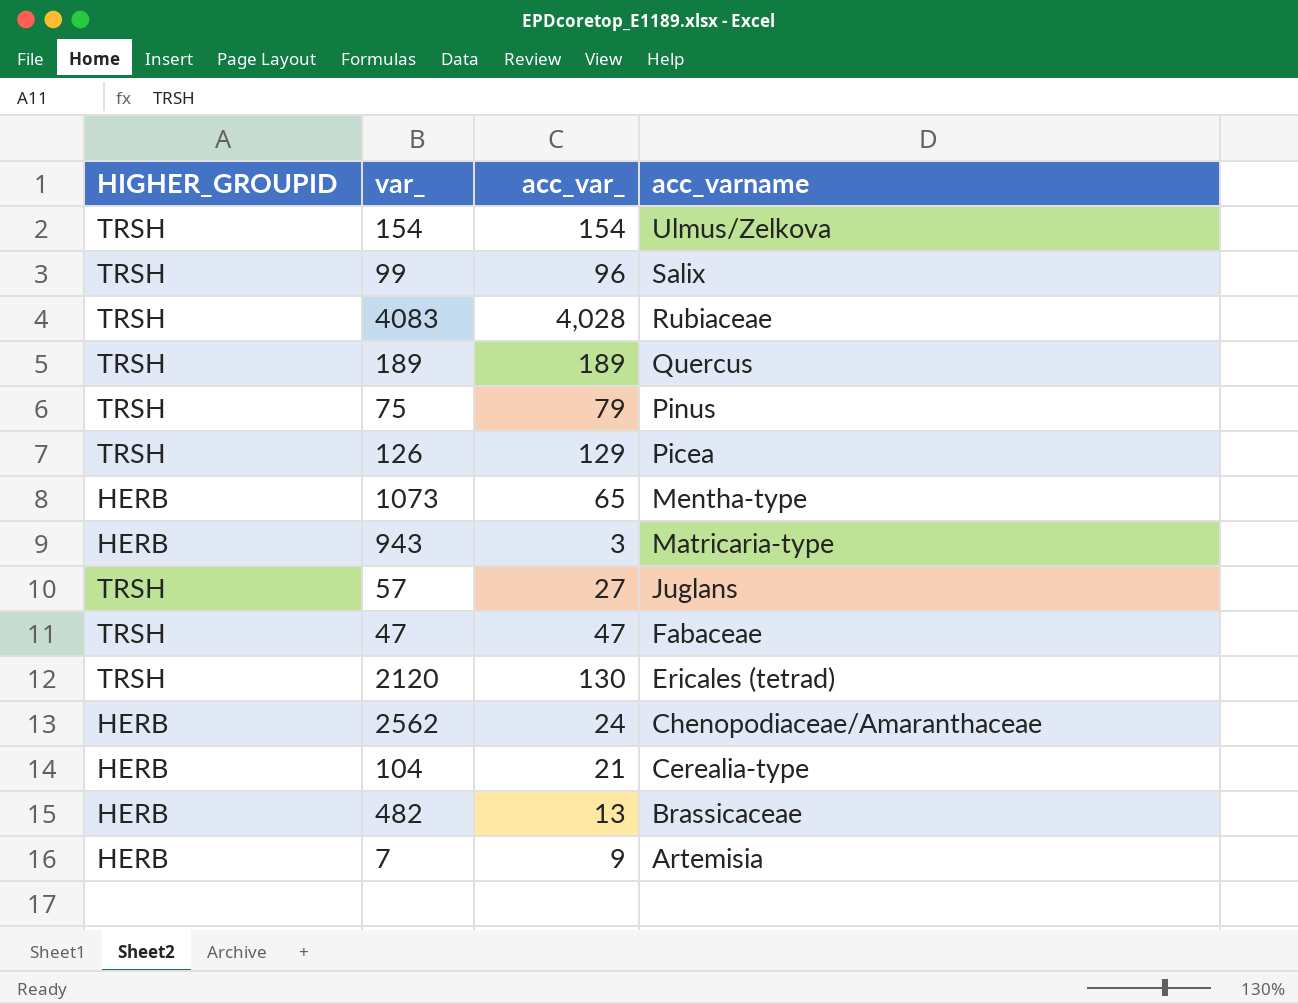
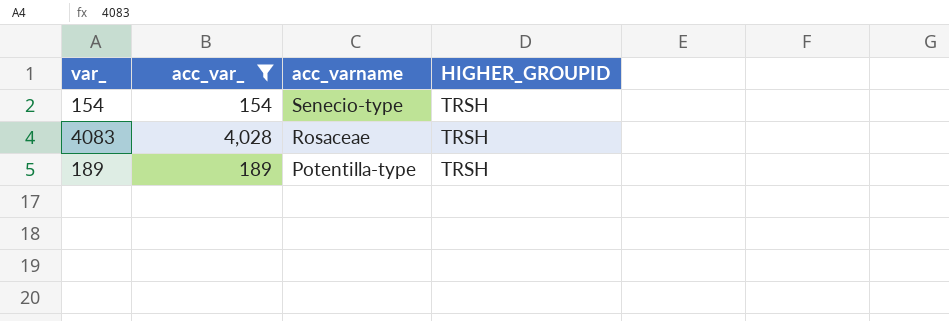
filter: none -> acc_var_ >= 154
column HIGHER_GROUPID | position: 1 -> 4
154 | acc_varname: Ulmus/Zelkova -> Senecio-type
4083 | acc_varname: Rubiaceae -> Rosaceae
189 | acc_varname: Quercus -> Potentilla-type

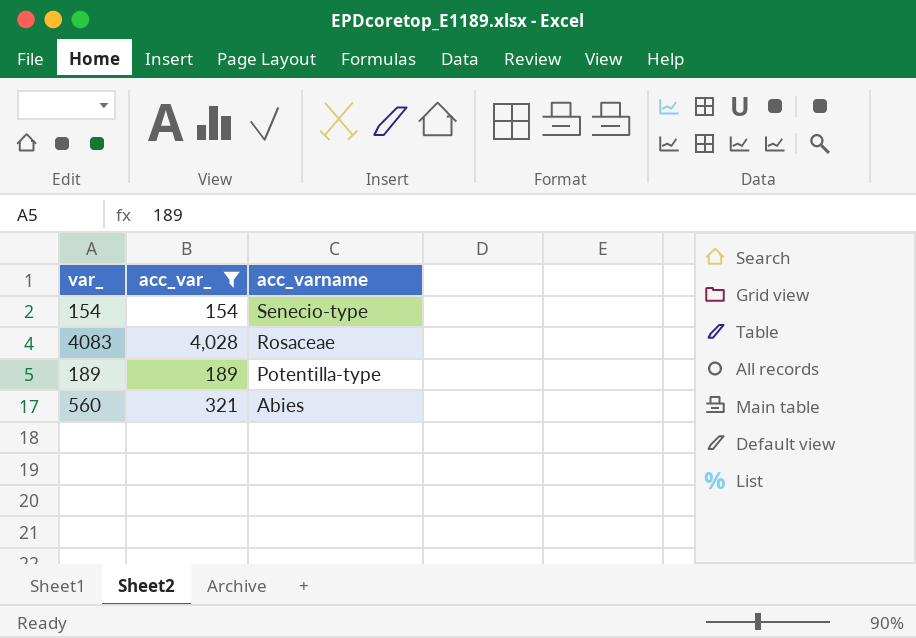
column HIGHER_GROUPID | position: 4 -> none
row 560: none -> 321 | Abies

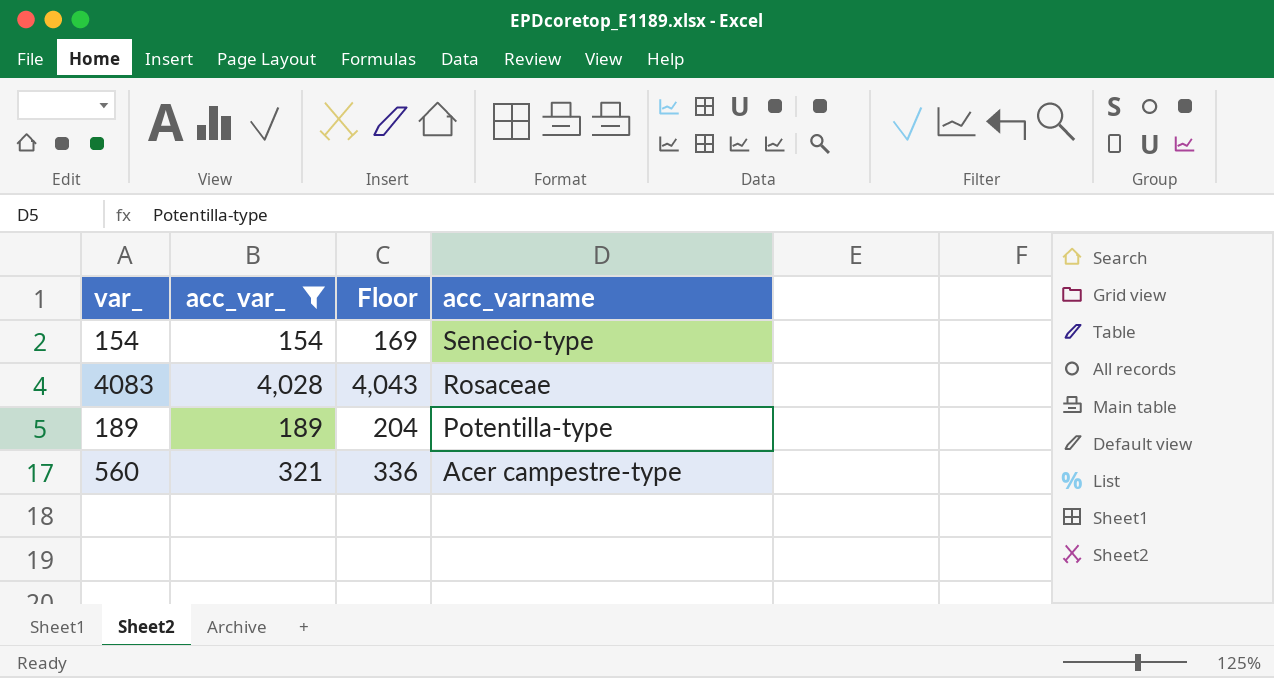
column Floor | formula: none -> [acc_var_] + 15
560 | acc_varname: Abies -> Acer campestre-type

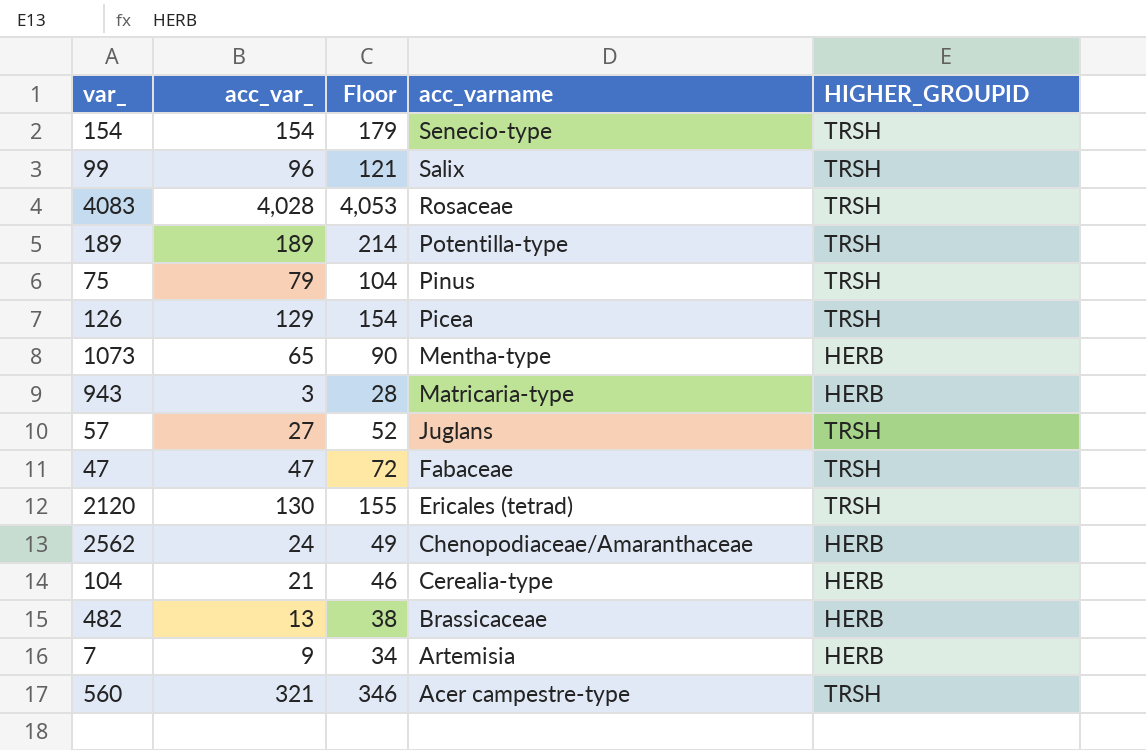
filter: acc_var_ >= 154 -> none
column Floor | formula: [acc_var_] + 15 -> [acc_var_] + 25
column HIGHER_GROUPID | position: none -> 5

